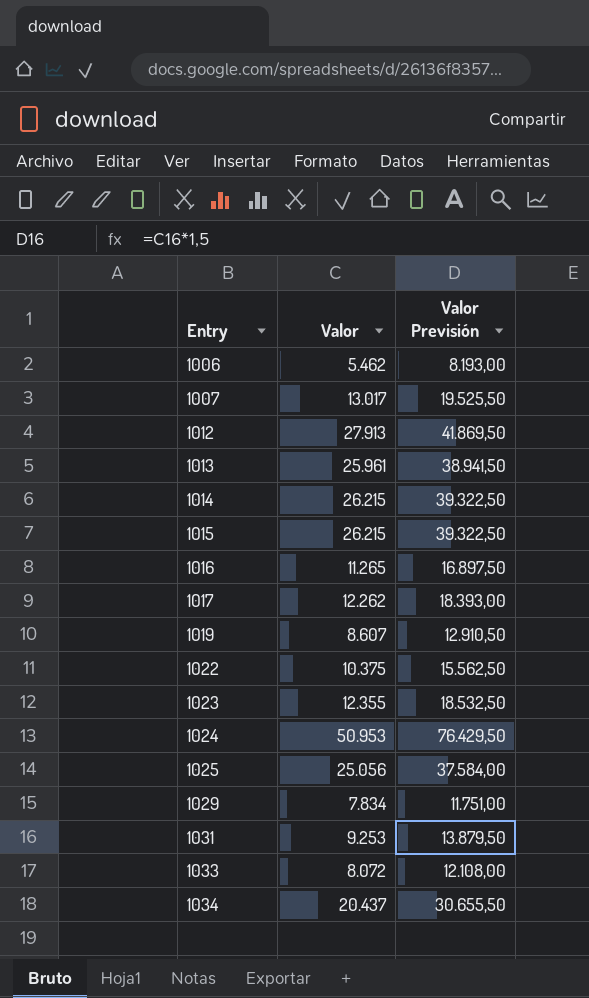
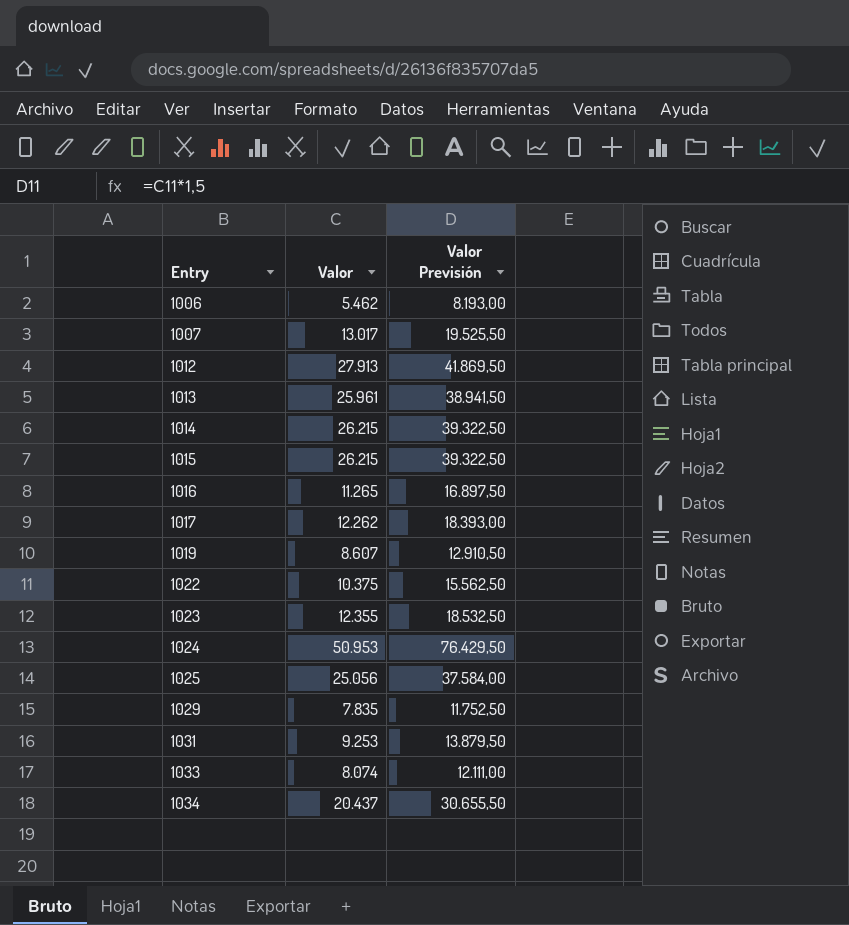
1029 | Valor: 7.834 -> 7.835
1029 | Valor Previsión: 11.751,00 -> 11.752,50
1033 | Valor: 8.072 -> 8.074
1033 | Valor Previsión: 12.108,00 -> 12.111,00

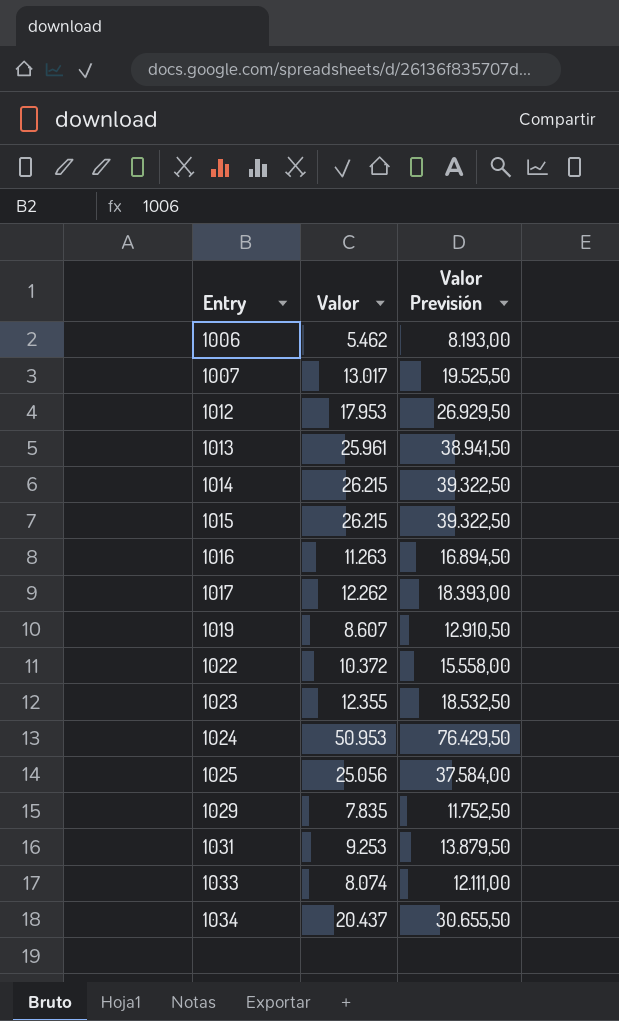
1012 | Valor: 27.913 -> 17.953
1012 | Valor Previsión: 41.869,50 -> 26.929,50
1016 | Valor: 11.265 -> 11.263
1016 | Valor Previsión: 16.897,50 -> 16.894,50
1022 | Valor: 10.375 -> 10.372
1022 | Valor Previsión: 15.562,50 -> 15.558,00

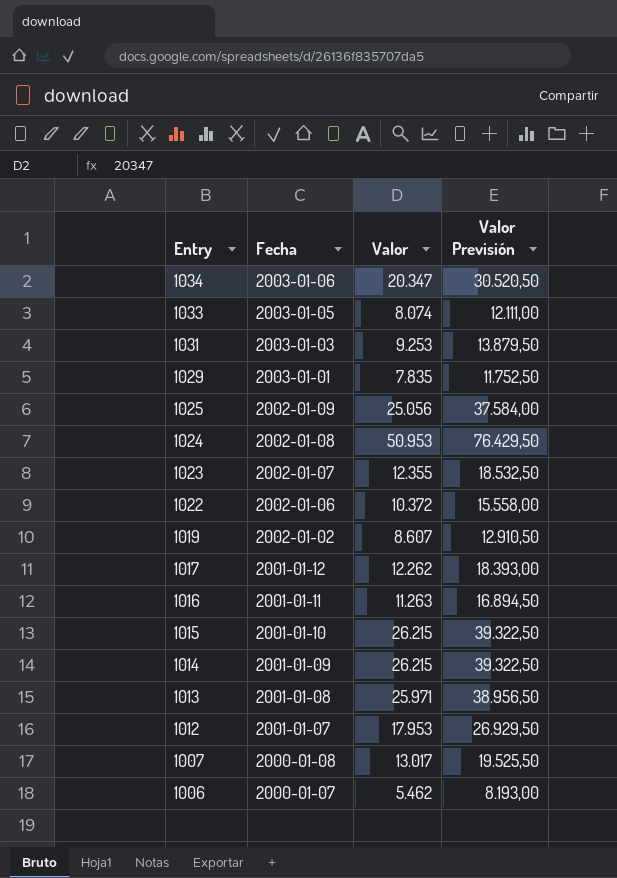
row order: Entry ascending -> Entry descending
column Fecha | position: none -> 2
1034 | Valor: 20.437 -> 20.347
1034 | Valor Previsión: 30.655,50 -> 30.520,50
1013 | Valor: 25.961 -> 25.971
1013 | Valor Previsión: 38.941,50 -> 38.956,50

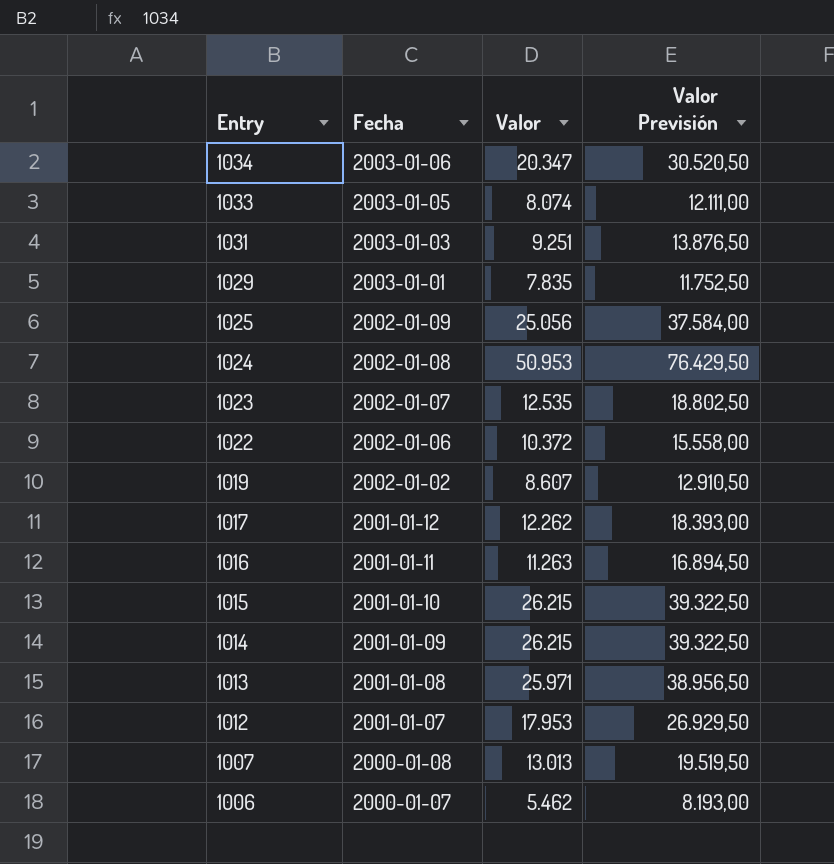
1031 | Valor: 9.253 -> 9.251
1031 | Valor Previsión: 13.879,50 -> 13.876,50
1023 | Valor: 12.355 -> 12.535
1023 | Valor Previsión: 18.532,50 -> 18.802,50
1007 | Valor: 13.017 -> 13.013
1007 | Valor Previsión: 19.525,50 -> 19.519,50

